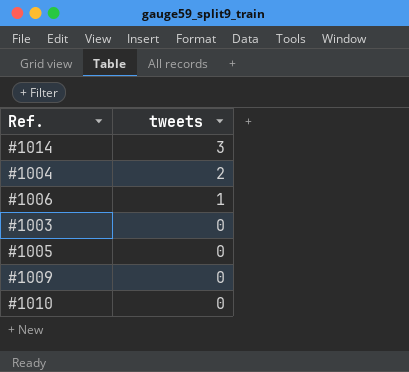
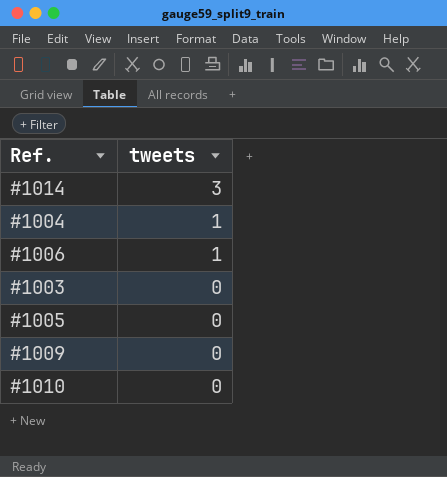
#1004 | tweets: 2 -> 1

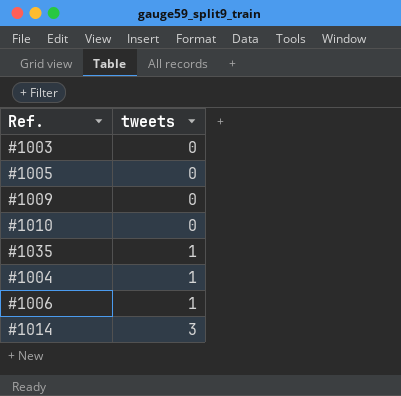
row order: tweets descending -> tweets ascending
row #1035: none -> 1

